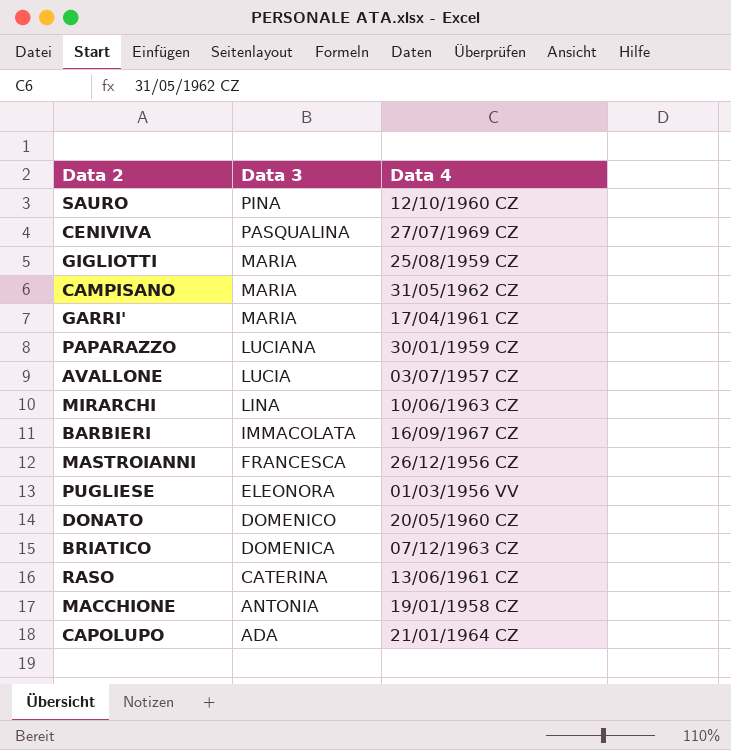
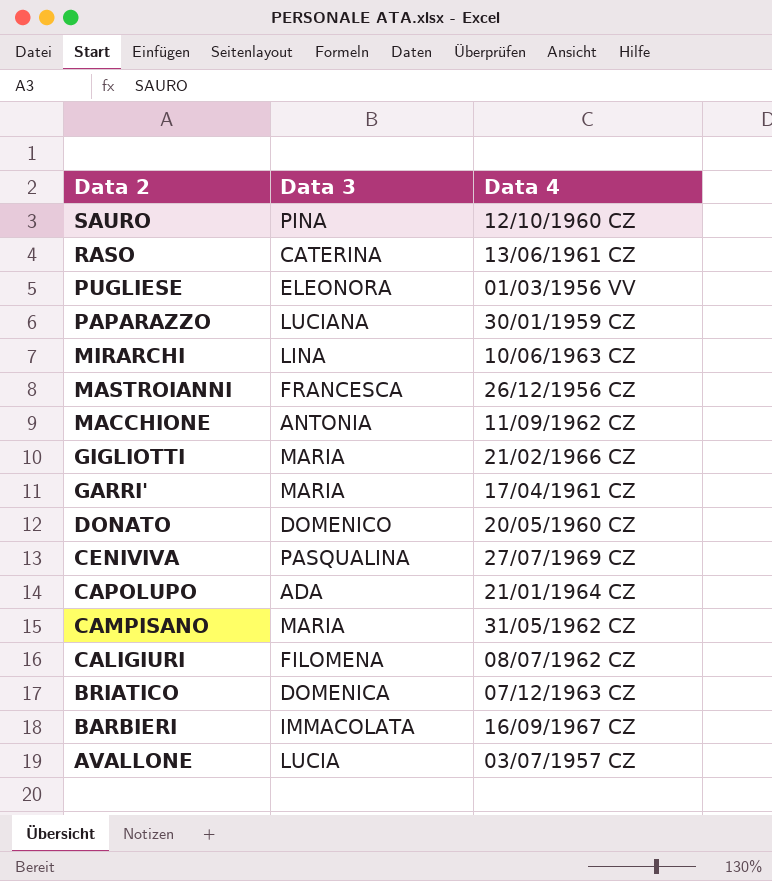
row order: Data 3 descending -> Data 2 descending
MACCHIONE | Data 4: 19/01/1958 CZ -> 11/09/1962 CZ
GIGLIOTTI | Data 4: 25/08/1959 CZ -> 21/02/1966 CZ
row CALIGIURI: none -> FILOMENA | 08/07/1962 CZ

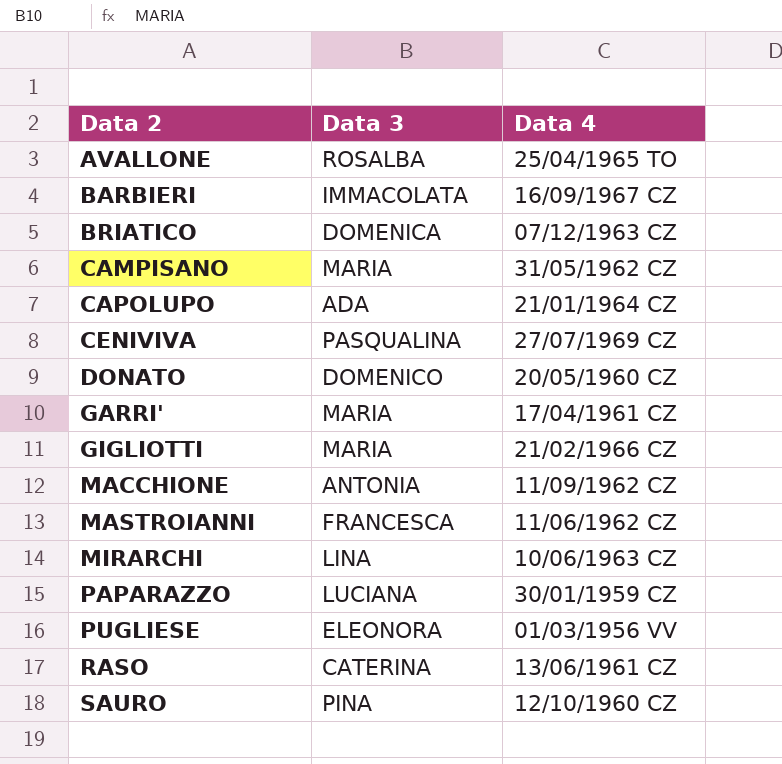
row order: Data 2 descending -> Data 2 ascending
row CALIGIURI: FILOMENA | 08/07/1962 CZ -> none
AVALLONE | Data 3: LUCIA -> ROSALBA
AVALLONE | Data 4: 03/07/1957 CZ -> 25/04/1965 TO
MASTROIANNI | Data 4: 26/12/1956 CZ -> 11/06/1962 CZ

